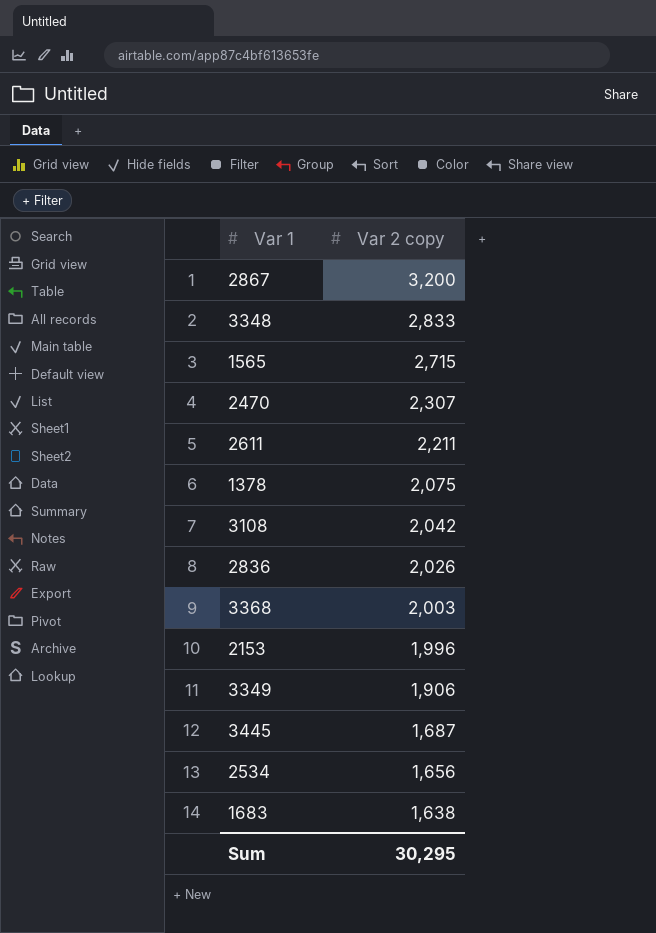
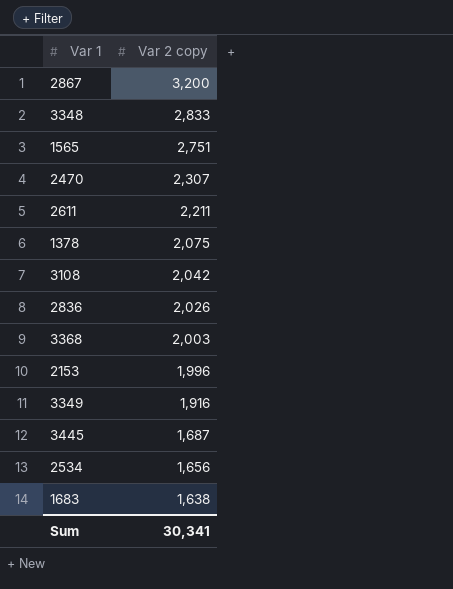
1565 | Var 2 copy: 2,715 -> 2,751
3349 | Var 2 copy: 1,906 -> 1,916
Sum | Var 2 copy: 30,295 -> 30,341

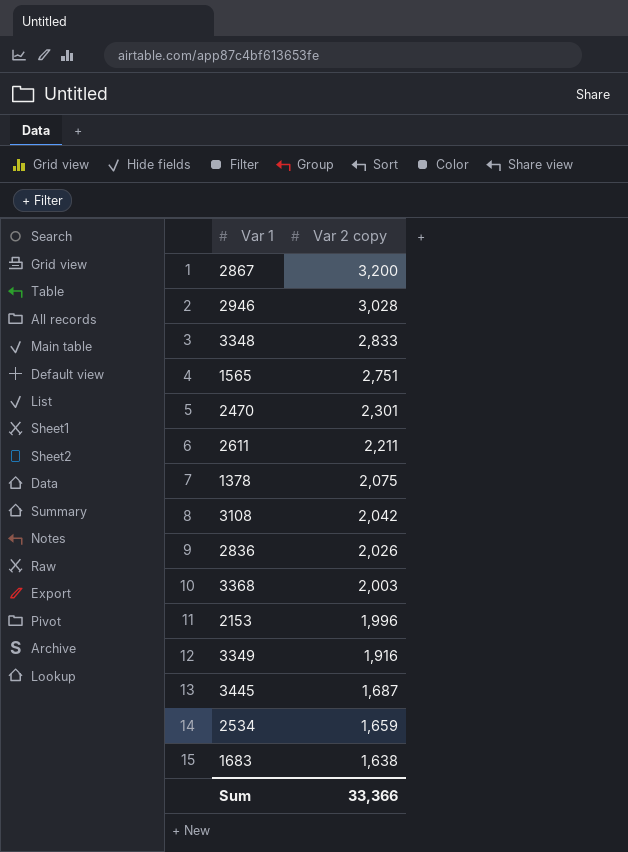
row 2946: none -> 3,028
2470 | Var 2 copy: 2,307 -> 2,301
2534 | Var 2 copy: 1,656 -> 1,659
Sum | Var 2 copy: 30,341 -> 33,366

